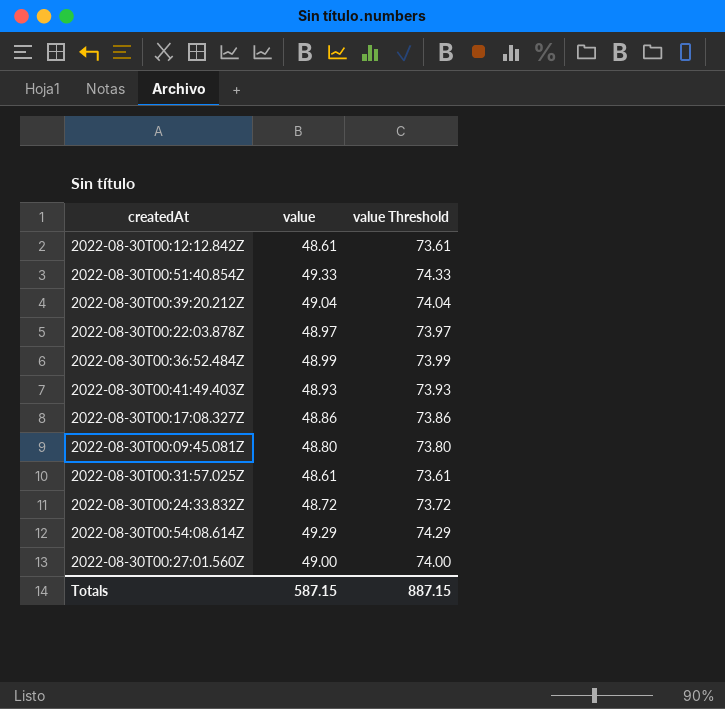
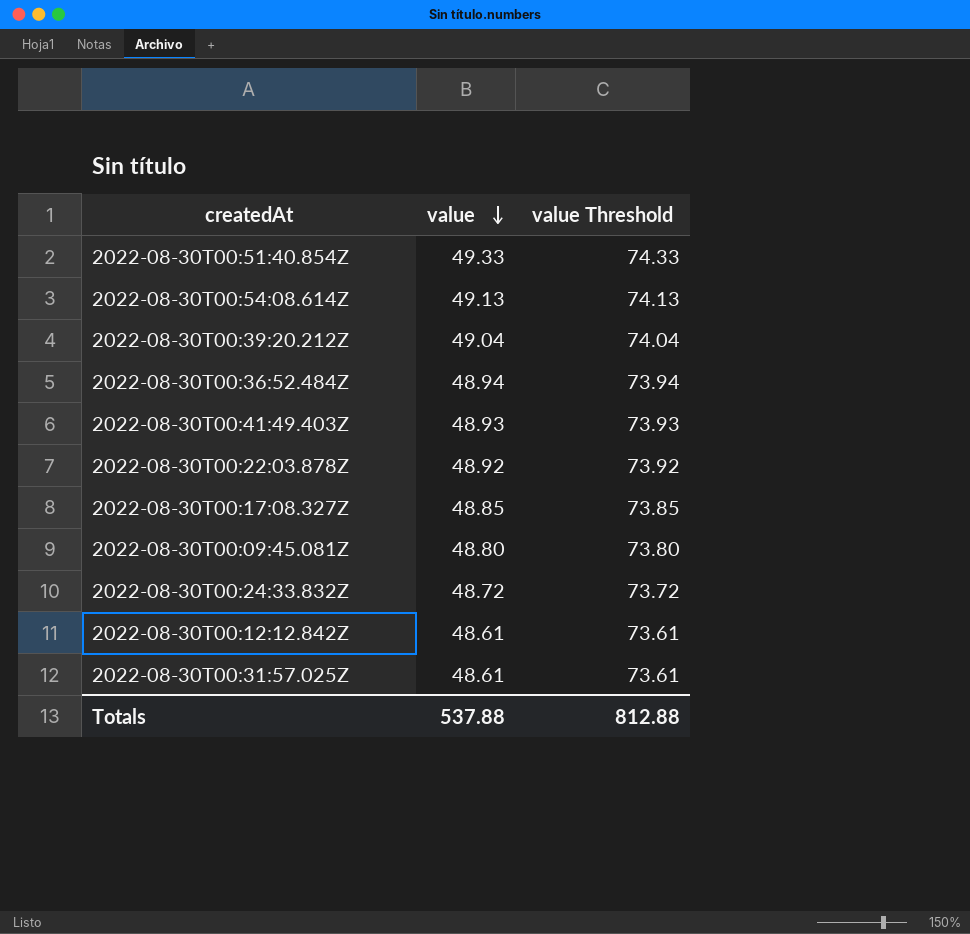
row order: none -> value descending
row 2022-08-30T00:27:01.560Z: 49.00 | 74.00 -> none
2022-08-30T00:54:08.614Z | value: 49.29 -> 49.13
2022-08-30T00:54:08.614Z | value Threshold: 74.29 -> 74.13
2022-08-30T00:36:52.484Z | value: 48.99 -> 48.94
2022-08-30T00:36:52.484Z | value Threshold: 73.99 -> 73.94
2022-08-30T00:22:03.878Z | value: 48.97 -> 48.92
2022-08-30T00:22:03.878Z | value Threshold: 73.97 -> 73.92
2022-08-30T00:17:08.327Z | value: 48.86 -> 48.85
2022-08-30T00:17:08.327Z | value Threshold: 73.86 -> 73.85
Totals | value: 587.15 -> 537.88
Totals | value Threshold: 887.15 -> 812.88

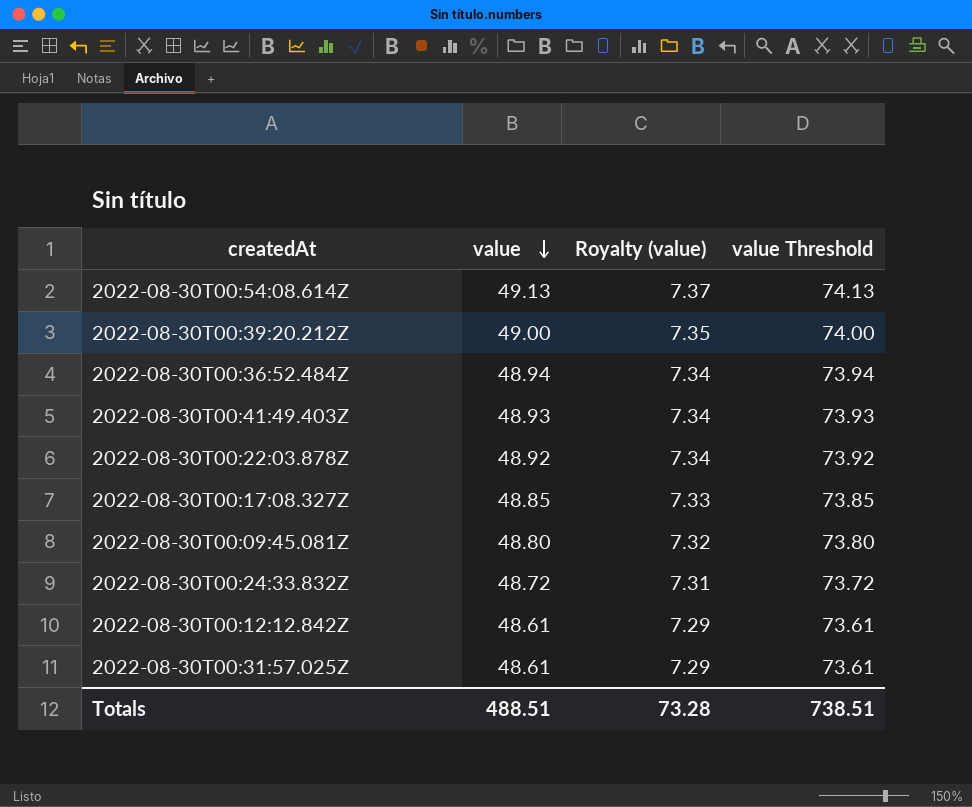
column Royalty (value) | formula: none -> [value] * 0.15
row 2022-08-30T00:51:40.854Z: 49.33 | 74.33 -> none
2022-08-30T00:39:20.212Z | value: 49.04 -> 49.00
2022-08-30T00:39:20.212Z | value Threshold: 74.04 -> 74.00
Totals | value: 537.88 -> 488.51
Totals | value Threshold: 812.88 -> 738.51

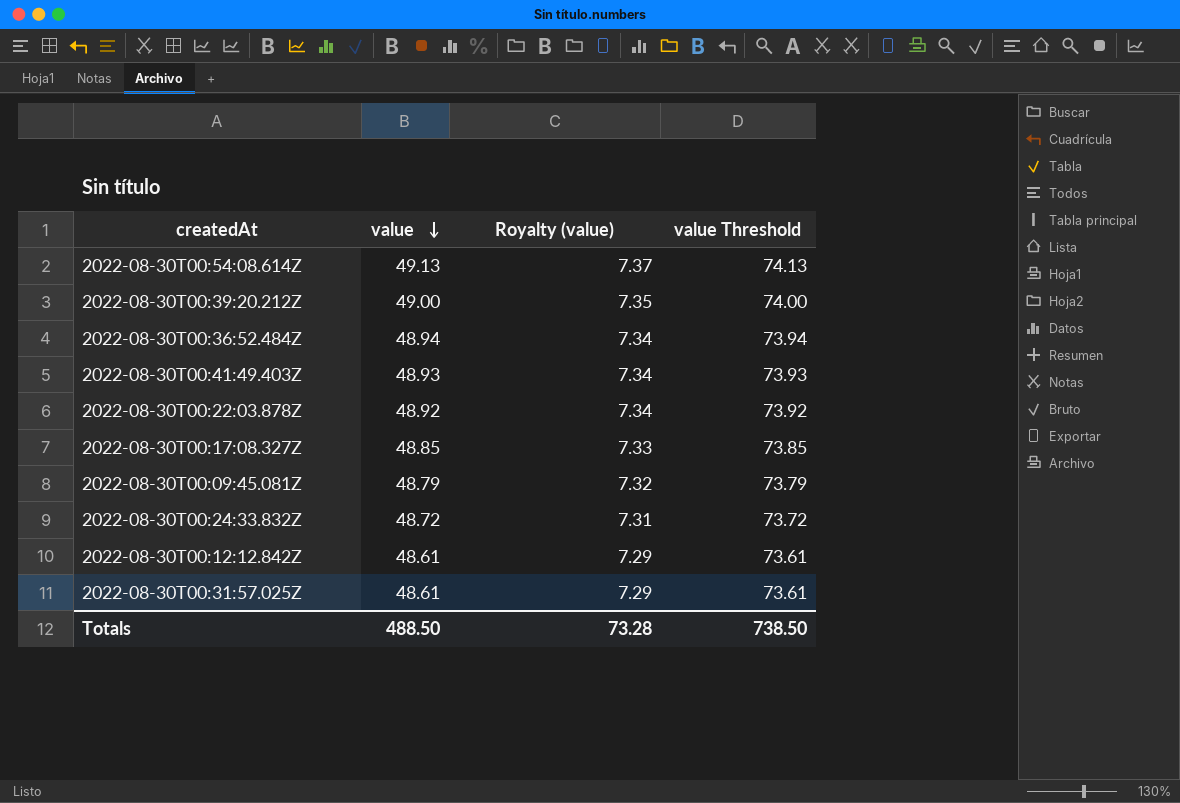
2022-08-30T00:09:45.081Z | value: 48.80 -> 48.79
2022-08-30T00:09:45.081Z | value Threshold: 73.80 -> 73.79
Totals | value: 488.51 -> 488.50
Totals | value Threshold: 738.51 -> 738.50

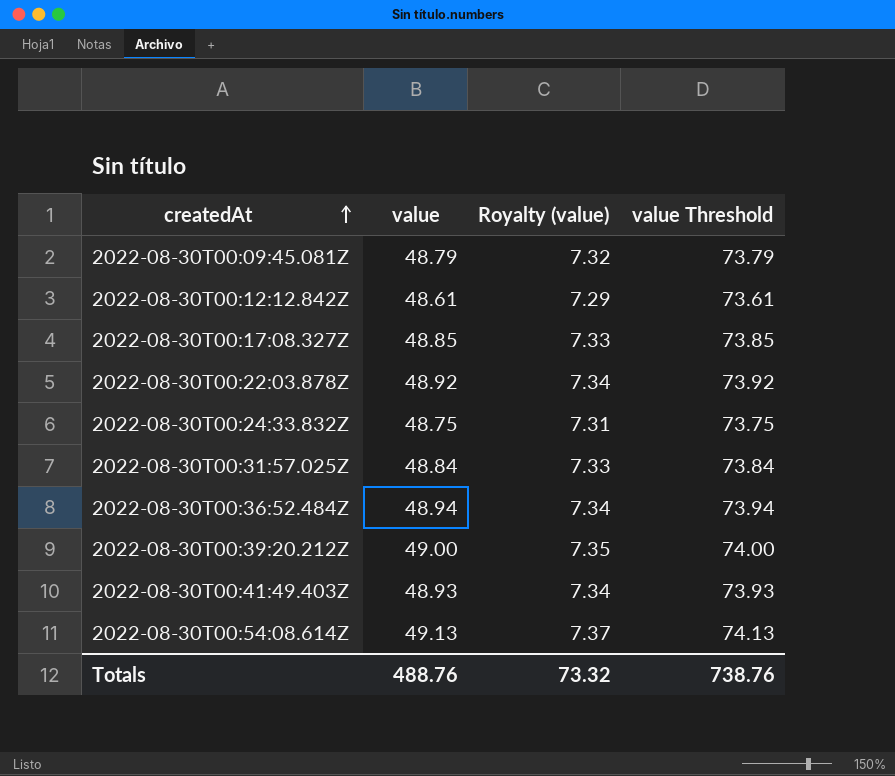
row order: value descending -> createdAt ascending
2022-08-30T00:24:33.832Z | value: 48.72 -> 48.75
2022-08-30T00:24:33.832Z | value Threshold: 73.72 -> 73.75
2022-08-30T00:31:57.025Z | value: 48.61 -> 48.84
2022-08-30T00:31:57.025Z | Royalty (value): 7.29 -> 7.33
2022-08-30T00:31:57.025Z | value Threshold: 73.61 -> 73.84
Totals | value: 488.50 -> 488.76
Totals | Royalty (value): 73.28 -> 73.32
Totals | value Threshold: 738.50 -> 738.76

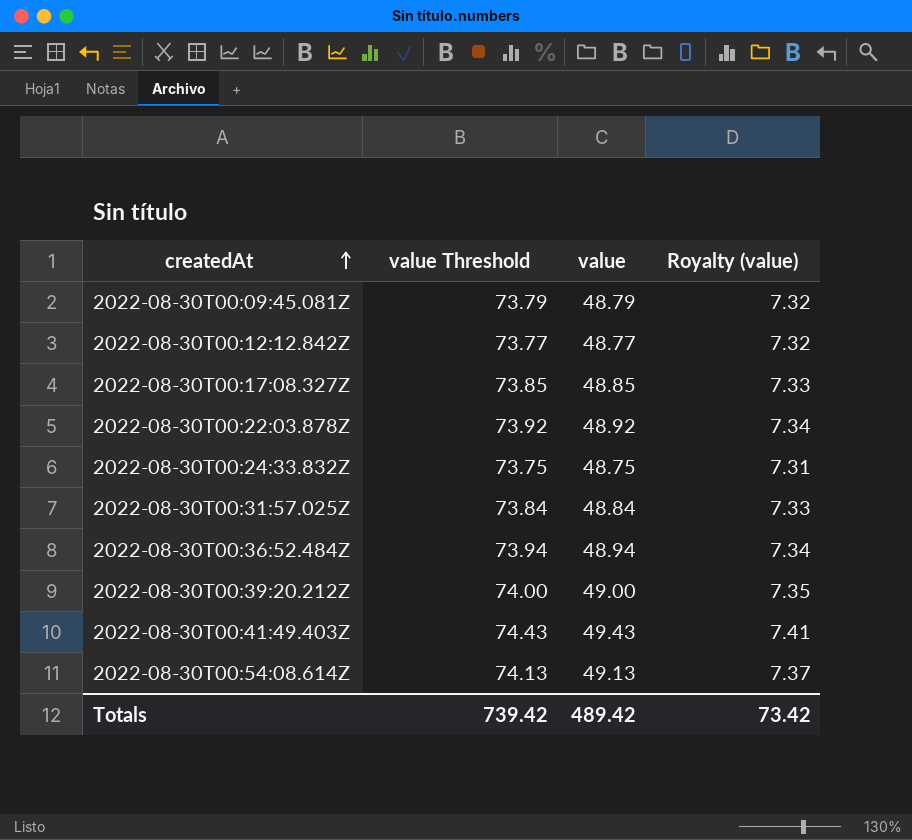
column value Threshold | position: 4 -> 2
2022-08-30T00:12:12.842Z | value Threshold: 73.61 -> 73.77
2022-08-30T00:12:12.842Z | value: 48.61 -> 48.77
2022-08-30T00:12:12.842Z | Royalty (value): 7.29 -> 7.32
2022-08-30T00:41:49.403Z | value Threshold: 73.93 -> 74.43
2022-08-30T00:41:49.403Z | value: 48.93 -> 49.43
2022-08-30T00:41:49.403Z | Royalty (value): 7.34 -> 7.41
Totals | value Threshold: 738.76 -> 739.42
Totals | value: 488.76 -> 489.42
Totals | Royalty (value): 73.32 -> 73.42

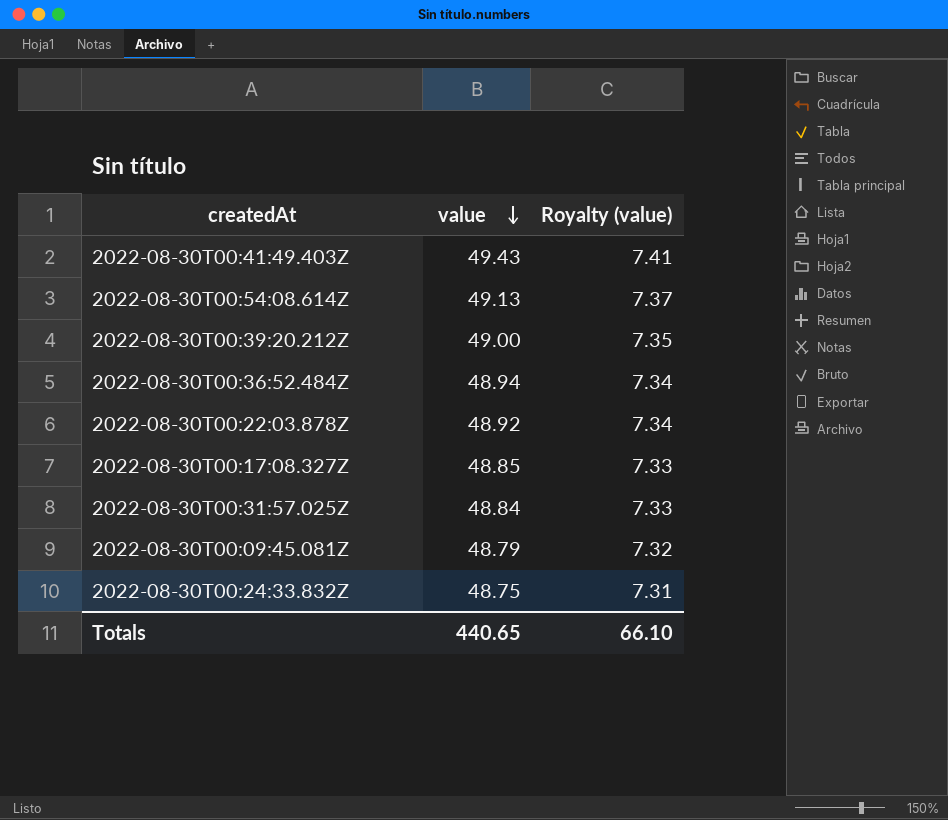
row order: createdAt ascending -> value descending
column value Threshold | formula: [value] + 25 -> none
row 2022-08-30T00:12:12.842Z: 73.77 | 48.77 | 7.32 -> none
Totals | value: 489.42 -> 440.65
Totals | Royalty (value): 73.42 -> 66.10

